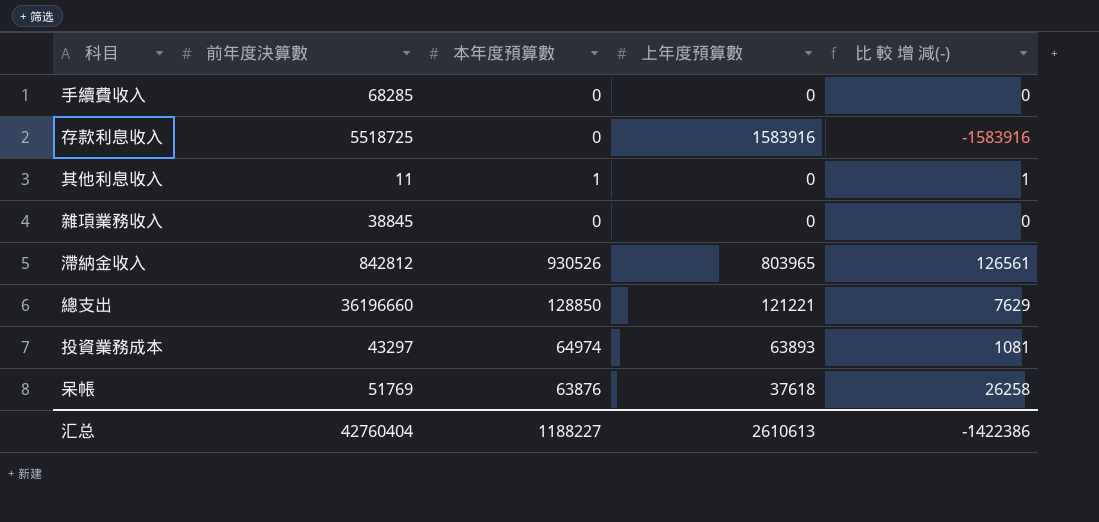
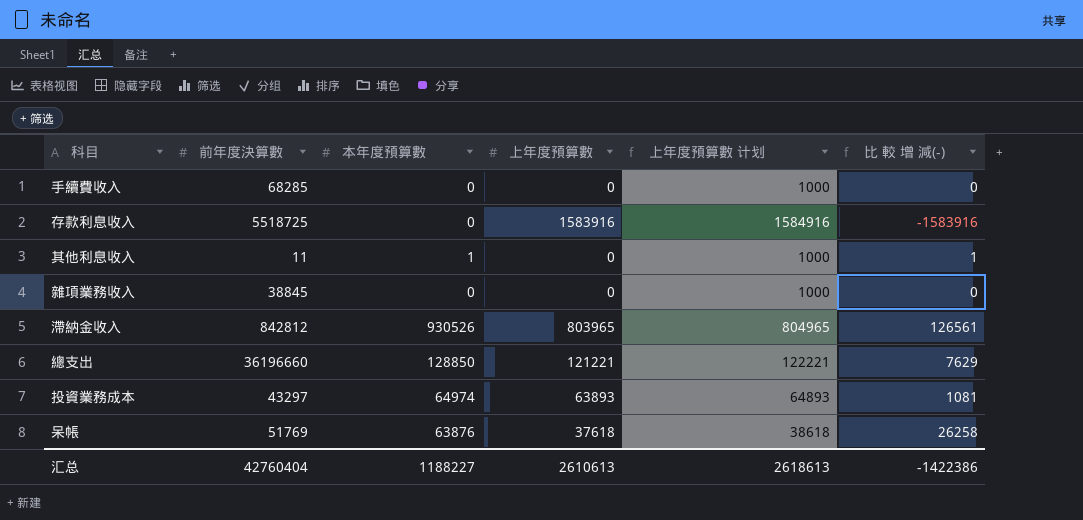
column 上年度預算數 计划 | formula: none -> [上年度預算數] + 1000

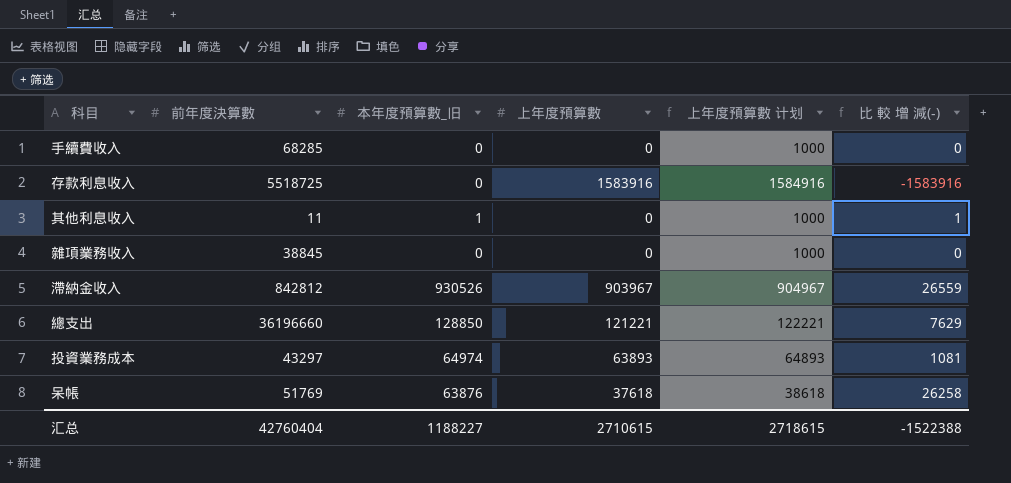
column name: 本年度預算數 -> 本年度預算數_旧
滯納金收入 | 上年度預算數: 803965 -> 903967
滯納金收入 | 上年度預算數 计划: 804965 -> 904967
滯納金收入 | 比 較 增 減(-): 126561 -> 26559
汇总 | 上年度預算數: 2610613 -> 2710615
汇总 | 上年度預算數 计划: 2618613 -> 2718615
汇总 | 比 較 增 減(-): -1422386 -> -1522388

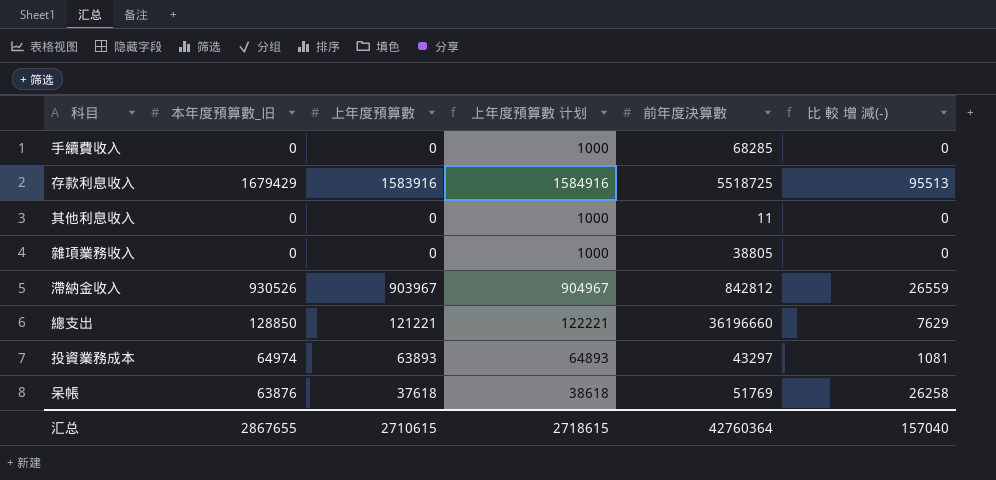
column 前年度決算數 | position: 2 -> 5
存款利息收入 | 本年度預算數_旧: 0 -> 1679429
存款利息收入 | 比 較 增 減(-): -1583916 -> 95513
其他利息收入 | 本年度預算數_旧: 1 -> 0
其他利息收入 | 比 較 增 減(-): 1 -> 0
雜項業務收入 | 前年度決算數: 38845 -> 38805
汇总 | 本年度預算數_旧: 1188227 -> 2867655
汇总 | 前年度決算數: 42760404 -> 42760364
汇总 | 比 較 增 減(-): -1522388 -> 157040

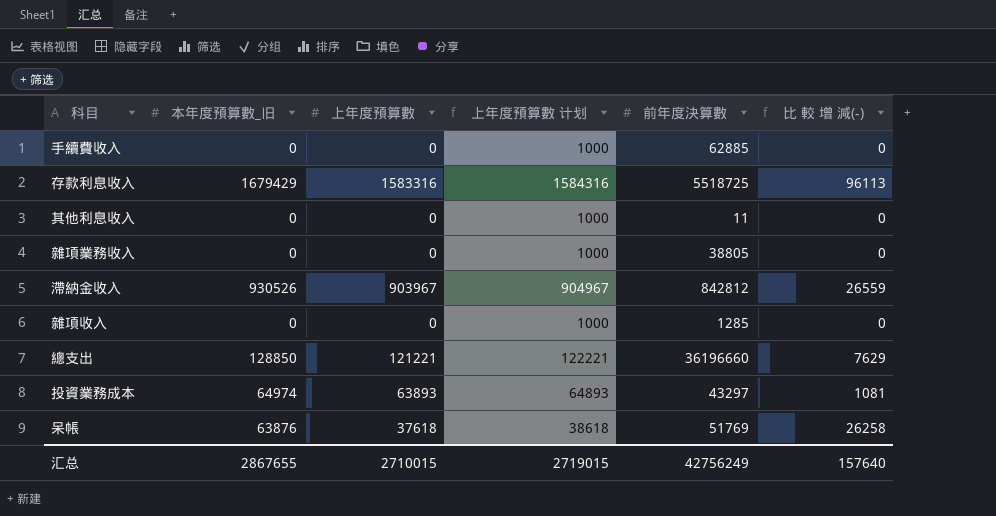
手續費收入 | 前年度決算數: 68285 -> 62885
存款利息收入 | 上年度預算數: 1583916 -> 1583316
存款利息收入 | 上年度預算數 计划: 1584916 -> 1584316
存款利息收入 | 比 較 增 減(-): 95513 -> 96113
row 雜項收入: none -> 0 | 0 | 1000 | 1285 | 0
汇总 | 上年度預算數: 2710615 -> 2710015
汇总 | 上年度預算數 计划: 2718615 -> 2719015
汇总 | 前年度決算數: 42760364 -> 42756249
汇总 | 比 較 增 減(-): 157040 -> 157640

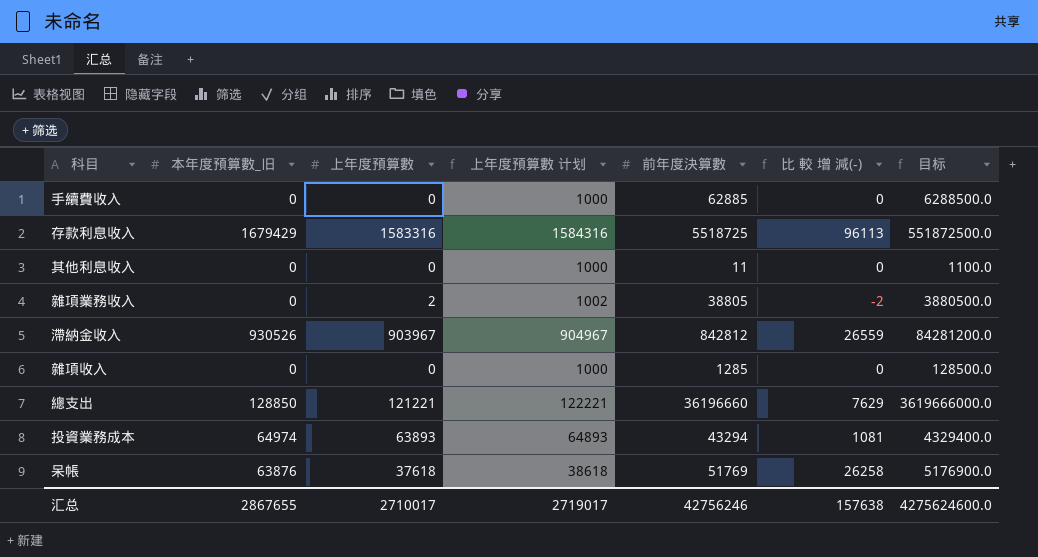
column 目标 | formula: none -> [前年度決算數] * 100
雜項業務收入 | 上年度預算數: 0 -> 2
雜項業務收入 | 上年度預算數 计划: 1000 -> 1002
雜項業務收入 | 比 較 增 減(-): 0 -> -2
投資業務成本 | 前年度決算數: 43297 -> 43294
汇总 | 上年度預算數: 2710015 -> 2710017
汇总 | 上年度預算數 计划: 2719015 -> 2719017
汇总 | 前年度決算數: 42756249 -> 42756246
汇总 | 比 較 增 減(-): 157640 -> 157638

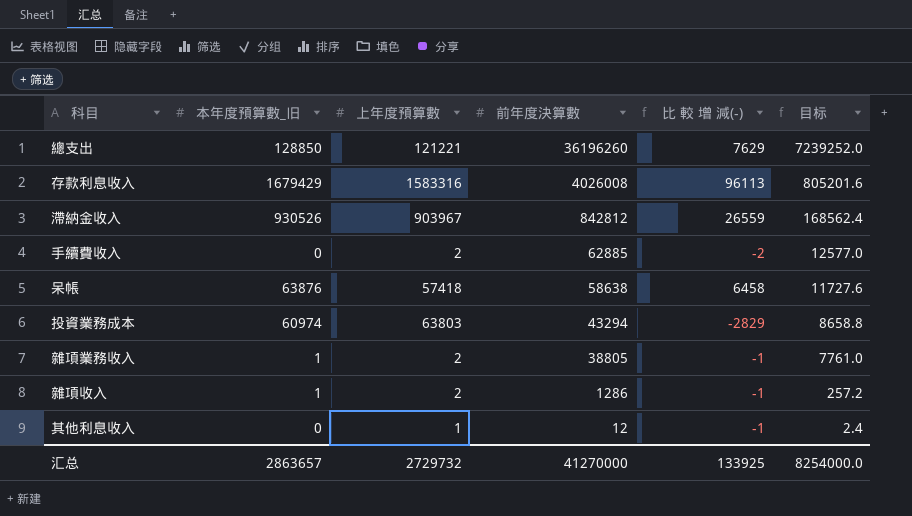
row order: none -> 前年度決算數 descending
column 上年度預算數 计划 | formula: [上年度預算數] + 1000 -> none
column 目标 | formula: [前年度決算數] * 100 -> [前年度決算數] * 0.2
總支出 | 前年度決算數: 36196660 -> 36196260
存款利息收入 | 前年度決算數: 5518725 -> 4026008
手續費收入 | 上年度預算數: 0 -> 2
手續費收入 | 比 較 增 減(-): 0 -> -2
呆帳 | 上年度預算數: 37618 -> 57418
呆帳 | 前年度決算數: 51769 -> 58638
呆帳 | 比 較 增 減(-): 26258 -> 6458
投資業務成本 | 本年度預算數_旧: 64974 -> 60974
投資業務成本 | 上年度預算數: 63893 -> 63803
投資業務成本 | 比 較 增 減(-): 1081 -> -2829
雜項業務收入 | 本年度預算數_旧: 0 -> 1
雜項業務收入 | 比 較 增 減(-): -2 -> -1
雜項收入 | 本年度預算數_旧: 0 -> 1
雜項收入 | 上年度預算數: 0 -> 2
雜項收入 | 前年度決算數: 1285 -> 1286
雜項收入 | 比 較 增 減(-): 0 -> -1
其他利息收入 | 上年度預算數: 0 -> 1
其他利息收入 | 前年度決算數: 11 -> 12
其他利息收入 | 比 較 增 減(-): 0 -> -1
汇总 | 本年度預算數_旧: 2867655 -> 2863657
汇总 | 上年度預算數: 2710017 -> 2729732
汇总 | 前年度決算數: 42756246 -> 41270000
汇总 | 比 較 增 減(-): 157638 -> 133925
汇总 | 目标: 4275624600.0 -> 8254000.0

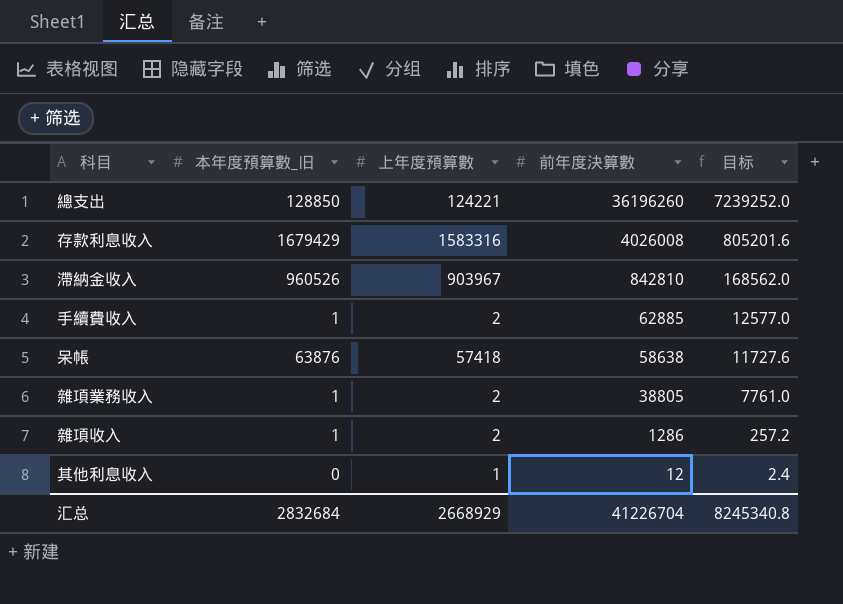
column 比 較 增 減(-) | formula: [本年度預算數_旧] - [上年度預算數] -> none
row 投資業務成本: 60974 | 63803 | 43294 | -2829 | 8658.8 -> none
總支出 | 上年度預算數: 121221 -> 124221
滯納金收入 | 本年度預算數_旧: 930526 -> 960526
滯納金收入 | 前年度決算數: 842812 -> 842810
滯納金收入 | 目标: 168562.4 -> 168562.0
手續費收入 | 本年度預算數_旧: 0 -> 1
汇总 | 本年度預算數_旧: 2863657 -> 2832684
汇总 | 上年度預算數: 2729732 -> 2668929
汇总 | 前年度決算數: 41270000 -> 41226704
汇总 | 目标: 8254000.0 -> 8245340.8

